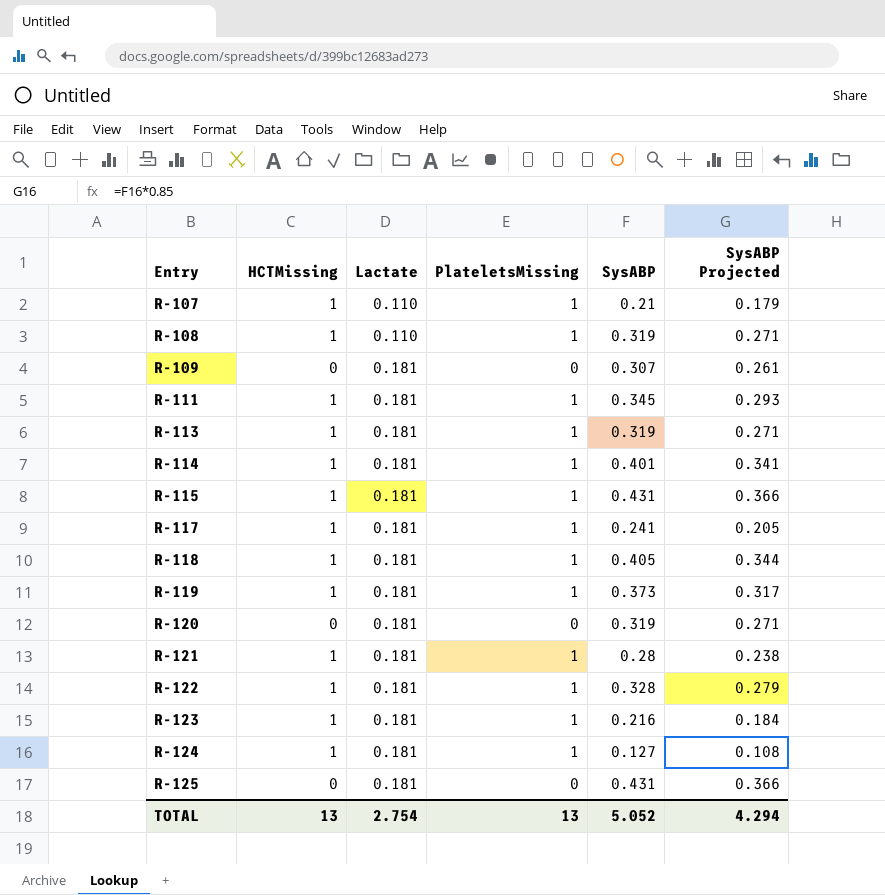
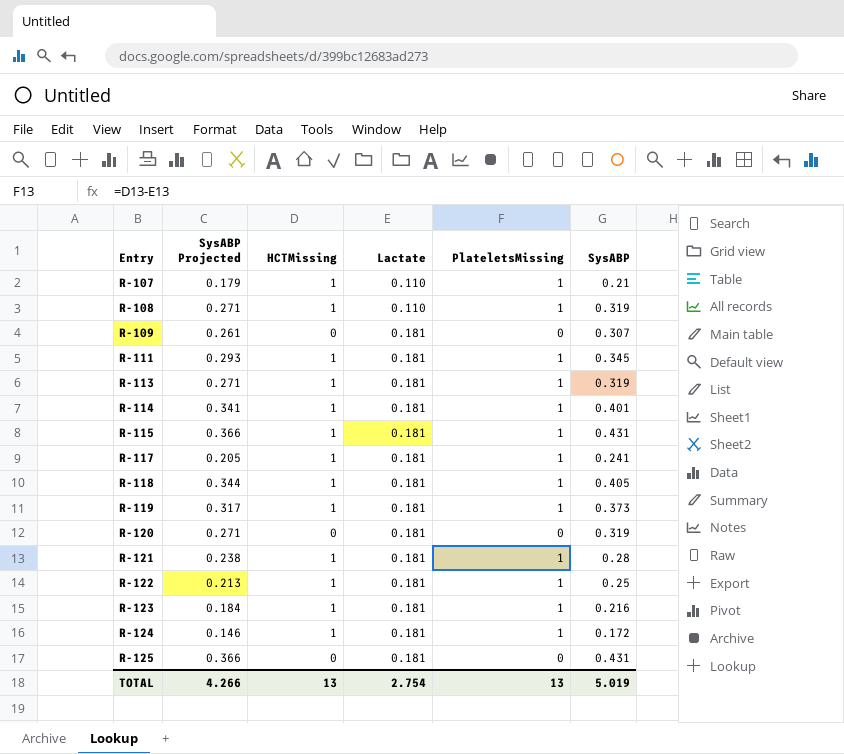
column SysABP Projected | position: 6 -> 2
R-122 | SysABP Projected: 0.279 -> 0.213
R-122 | SysABP: 0.328 -> 0.25
R-124 | SysABP Projected: 0.108 -> 0.146
R-124 | SysABP: 0.127 -> 0.172
TOTAL | SysABP Projected: 4.294 -> 4.266
TOTAL | SysABP: 5.052 -> 5.019

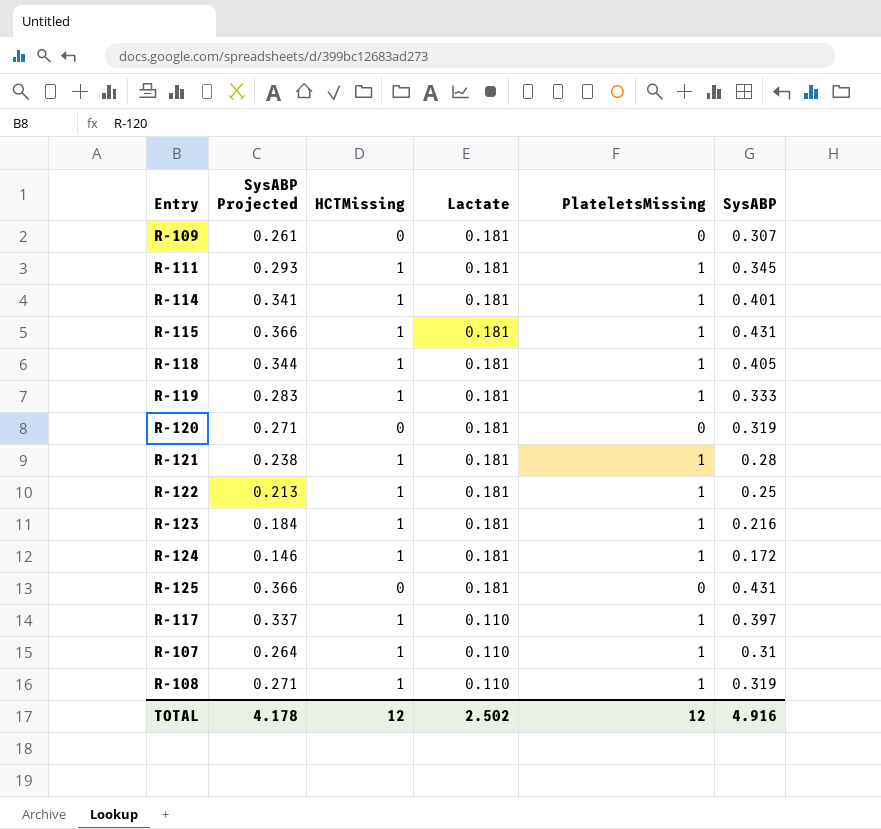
row order: Entry ascending -> Lactate descending
row R-113: 0.271 | 1 | 0.181 | 1 | 0.319 -> none
R-119 | SysABP Projected: 0.317 -> 0.283
R-119 | SysABP: 0.373 -> 0.333
R-117 | SysABP Projected: 0.205 -> 0.337
R-117 | Lactate: 0.181 -> 0.110
R-117 | SysABP: 0.241 -> 0.397
R-107 | SysABP Projected: 0.179 -> 0.264
R-107 | SysABP: 0.21 -> 0.31
TOTAL | SysABP Projected: 4.266 -> 4.178
TOTAL | HCTMissing: 13 -> 12
TOTAL | Lactate: 2.754 -> 2.502
TOTAL | PlateletsMissing: 13 -> 12
TOTAL | SysABP: 5.019 -> 4.916

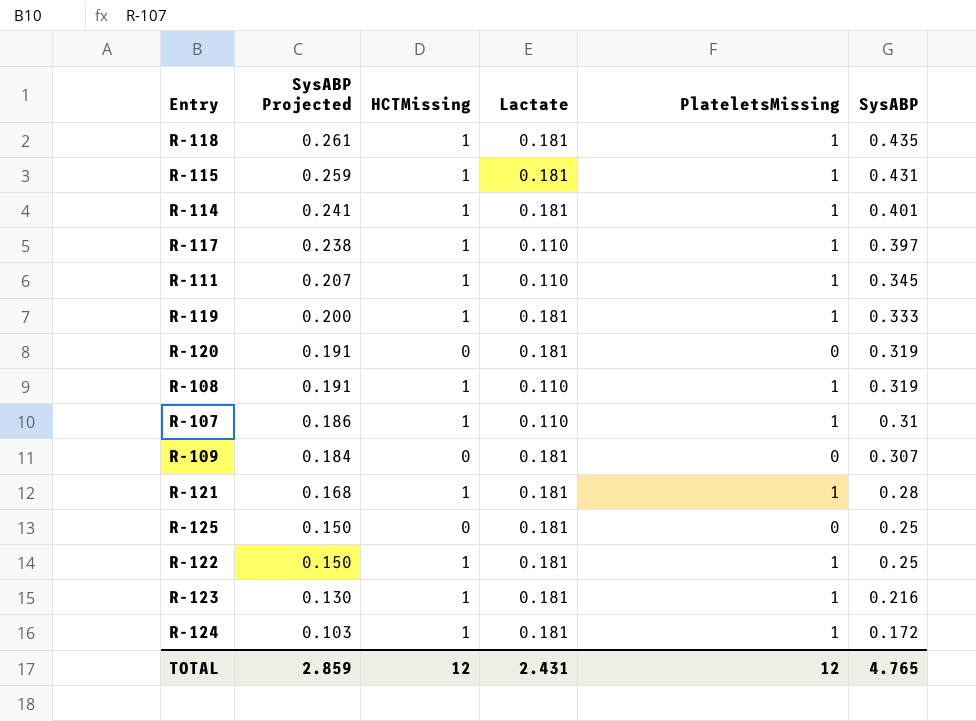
row order: Lactate descending -> SysABP Projected descending
column SysABP Projected | formula: [SysABP] * 0.85 -> [SysABP] * 0.6
R-118 | SysABP: 0.405 -> 0.435
R-111 | Lactate: 0.181 -> 0.110
R-125 | SysABP: 0.431 -> 0.25
TOTAL | SysABP Projected: 4.178 -> 2.859
TOTAL | Lactate: 2.502 -> 2.431
TOTAL | SysABP: 4.916 -> 4.765

